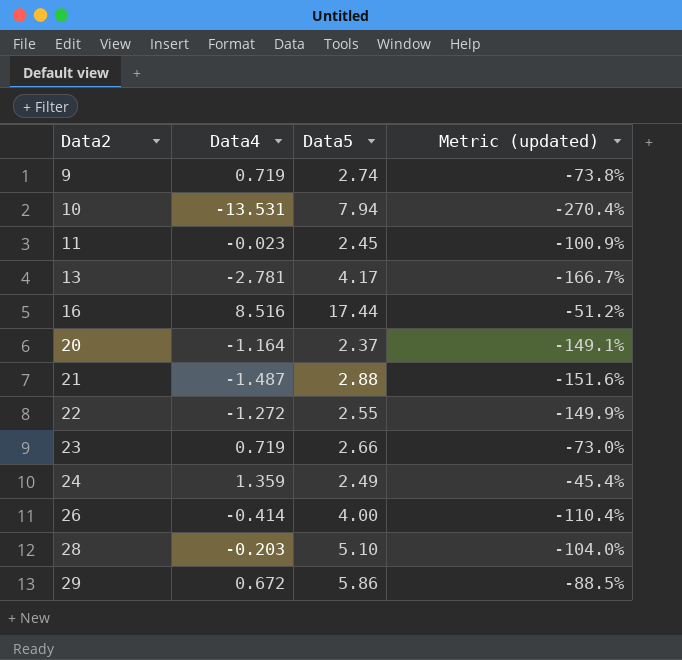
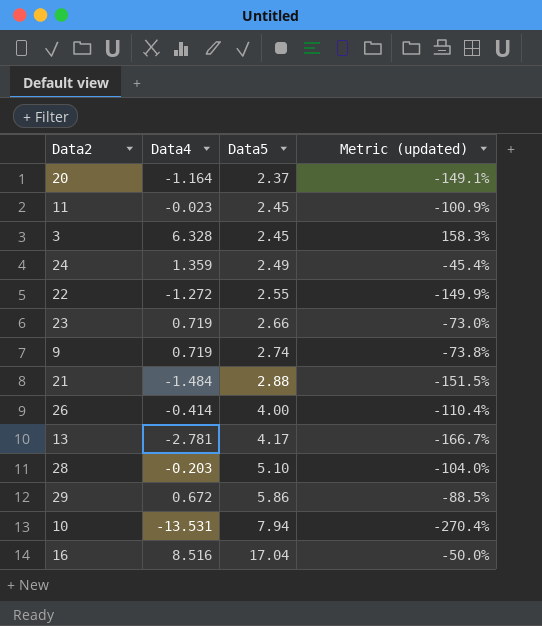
row order: Data2 ascending -> Data5 ascending
row 3: none -> 6.328 | 2.45 | 158.3%
21 | Data4: -1.487 -> -1.484
21 | Metric (updated): -151.6% -> -151.5%
16 | Data5: 17.44 -> 17.04
16 | Metric (updated): -51.2% -> -50.0%

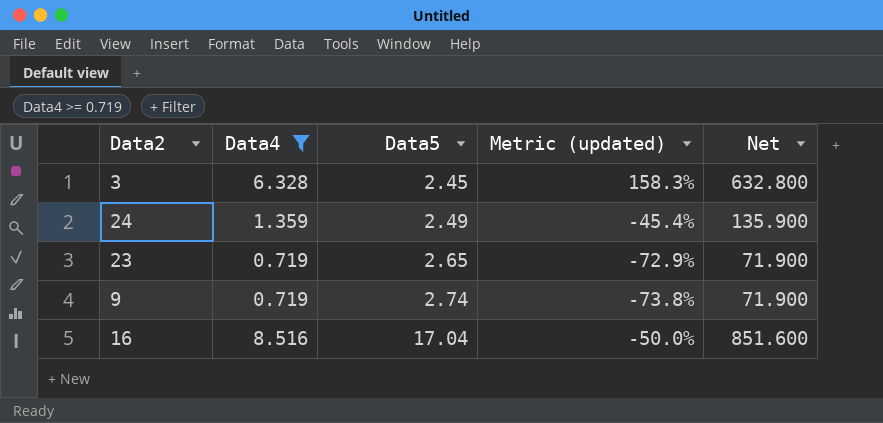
filter: none -> Data4 >= 0.719
column Net | formula: none -> [Data4] * 100
23 | Data5: 2.66 -> 2.65
23 | Metric (updated): -73.0% -> -72.9%

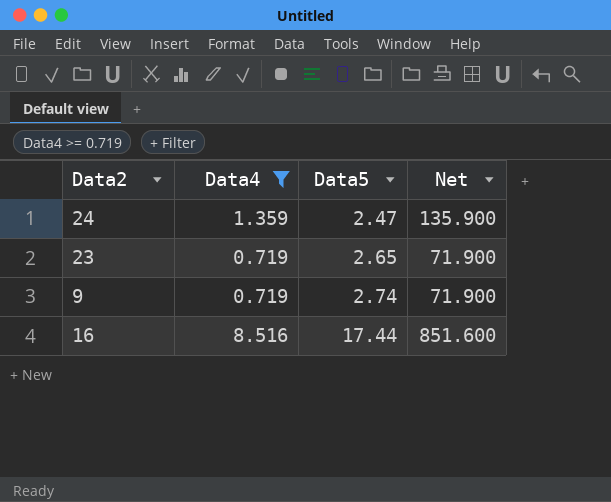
column Metric (updated) | formula: ([Data4] - [Data5]) / [Data5] -> none
row 3: 6.328 | 2.45 | 158.3% | 632.800 -> none
24 | Data5: 2.49 -> 2.47
16 | Data5: 17.04 -> 17.44

